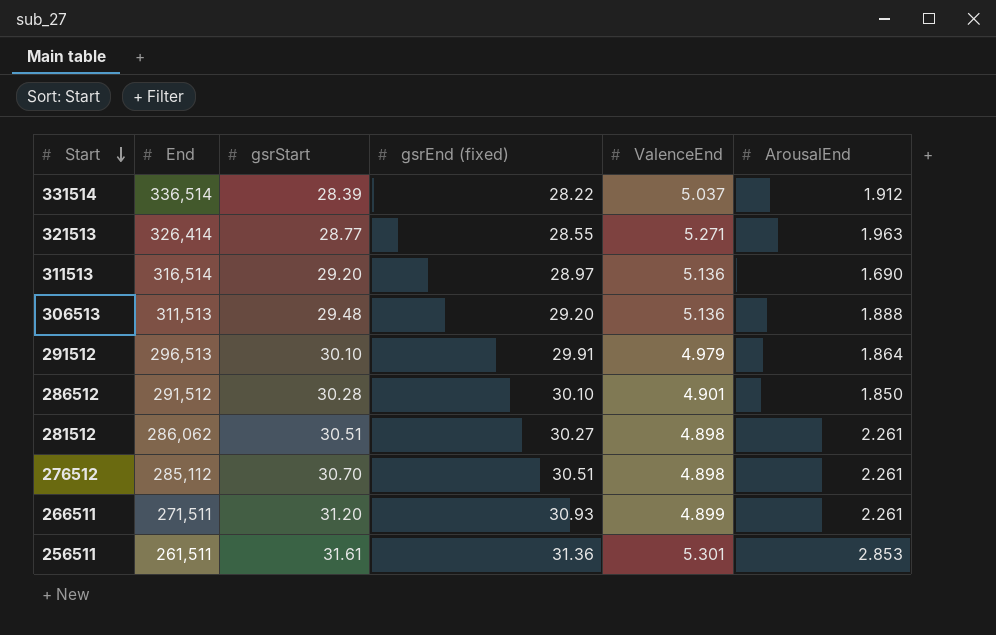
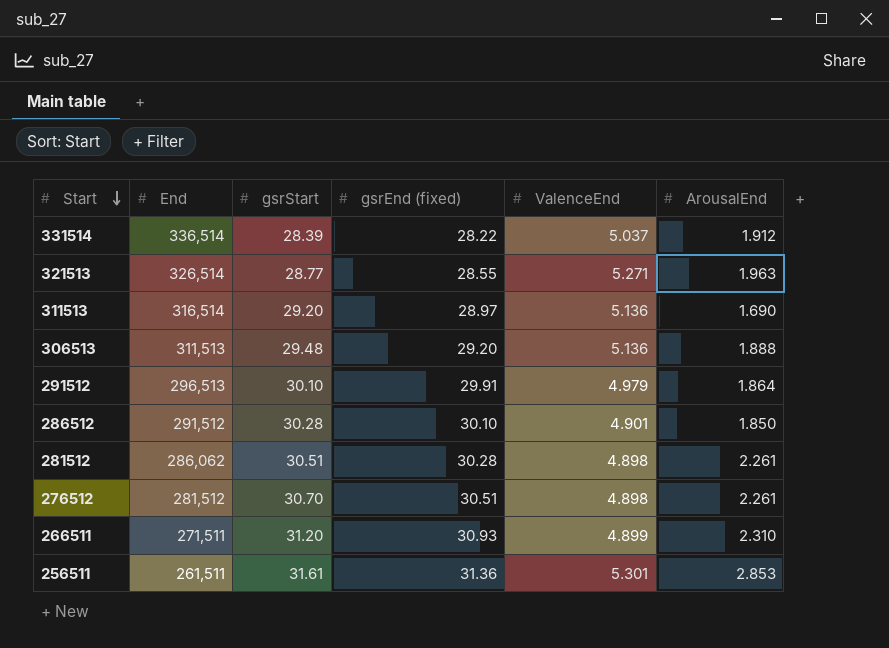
321513 | End: 326,414 -> 326,514
281512 | gsrEnd (fixed): 30.27 -> 30.28
276512 | End: 285,112 -> 281,512
266511 | ArousalEnd: 2.261 -> 2.310

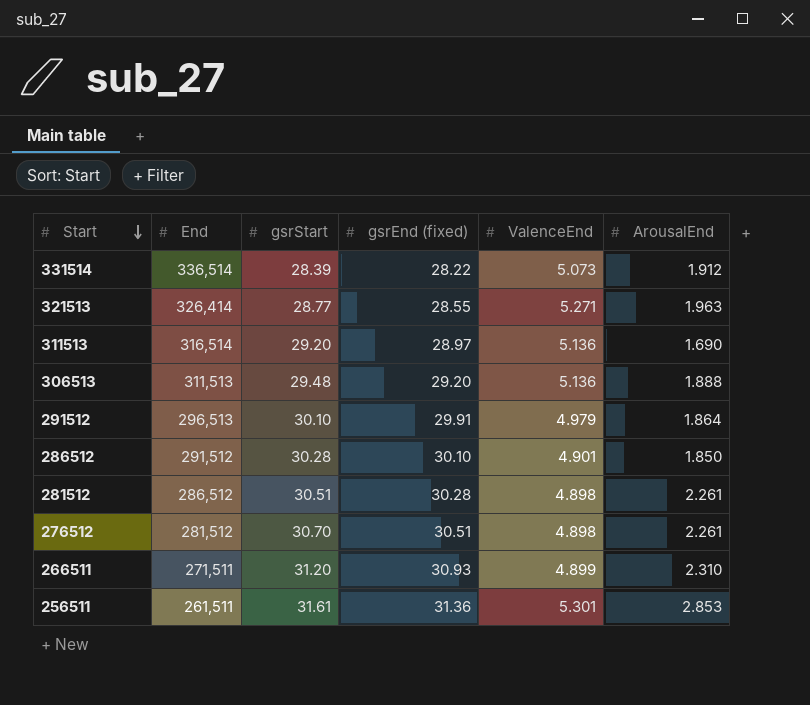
331514 | ValenceEnd: 5.037 -> 5.073
321513 | End: 326,514 -> 326,414
281512 | End: 286,062 -> 286,512

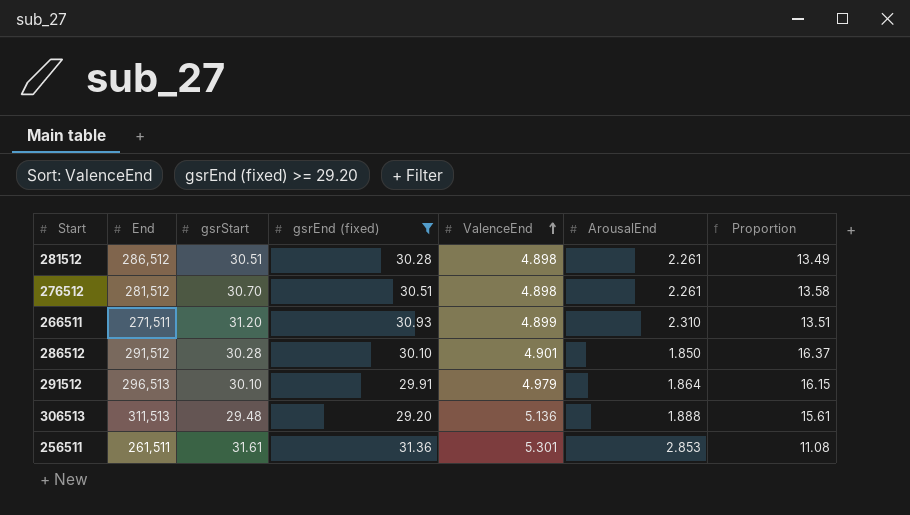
filter: none -> gsrEnd (fixed) >= 29.20
row order: Start descending -> ValenceEnd ascending
column Proportion | formula: none -> [gsrStart] / [ArousalEnd]

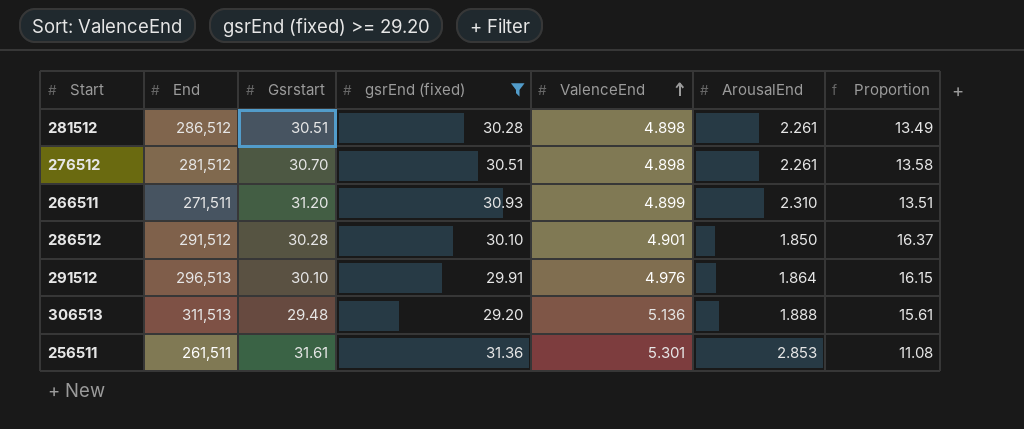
column name: gsrStart -> Gsrstart
291512 | ValenceEnd: 4.979 -> 4.976

